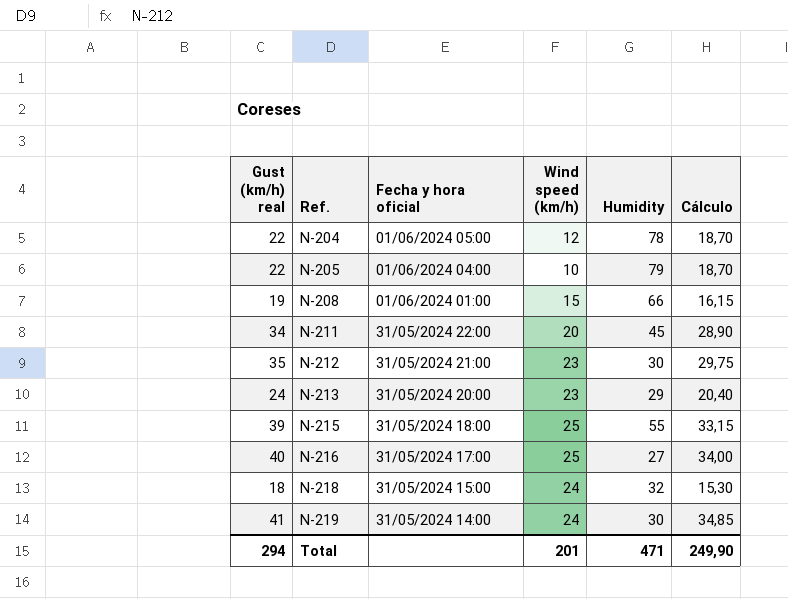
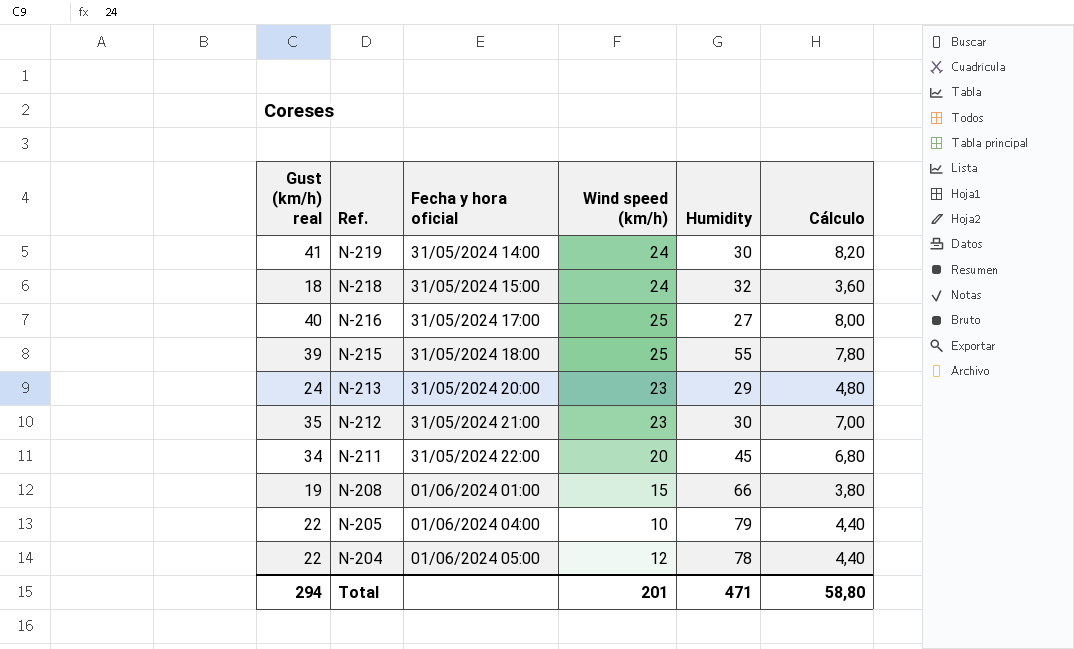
row order: Ref. ascending -> Ref. descending
column Cálculo | formula: [Gust (km/h) real] * 0,85 -> [Gust (km/h) real] * 0,2
Total | Cálculo: 249,90 -> 58,80

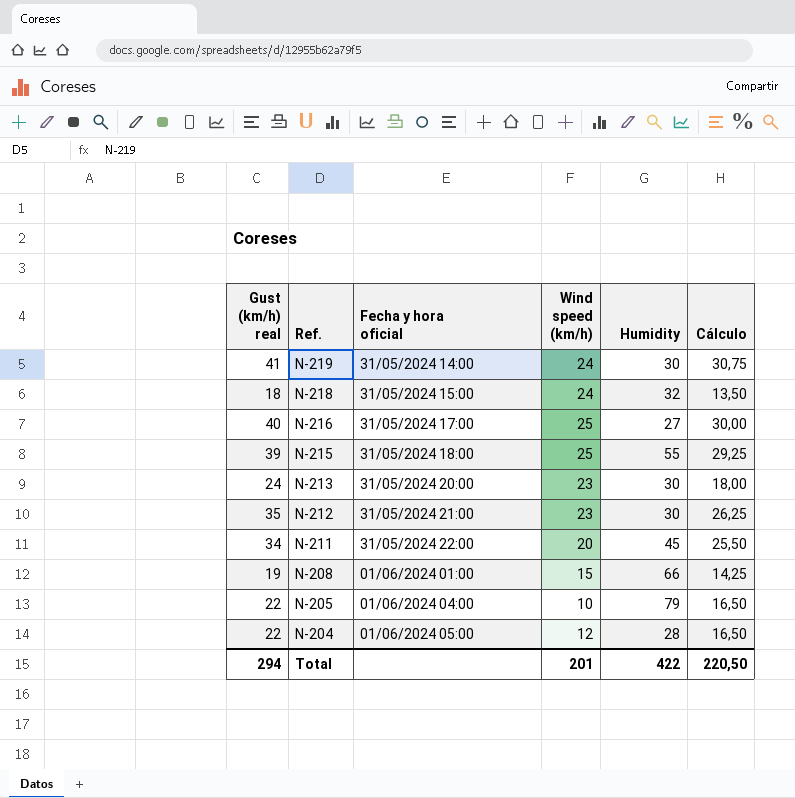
column Cálculo | formula: [Gust (km/h) real] * 0,2 -> [Gust (km/h) real] * 0,75
N-213 | Humidity: 29 -> 30
N-204 | Humidity: 78 -> 28
Total | Humidity: 471 -> 422
Total | Cálculo: 58,80 -> 220,50

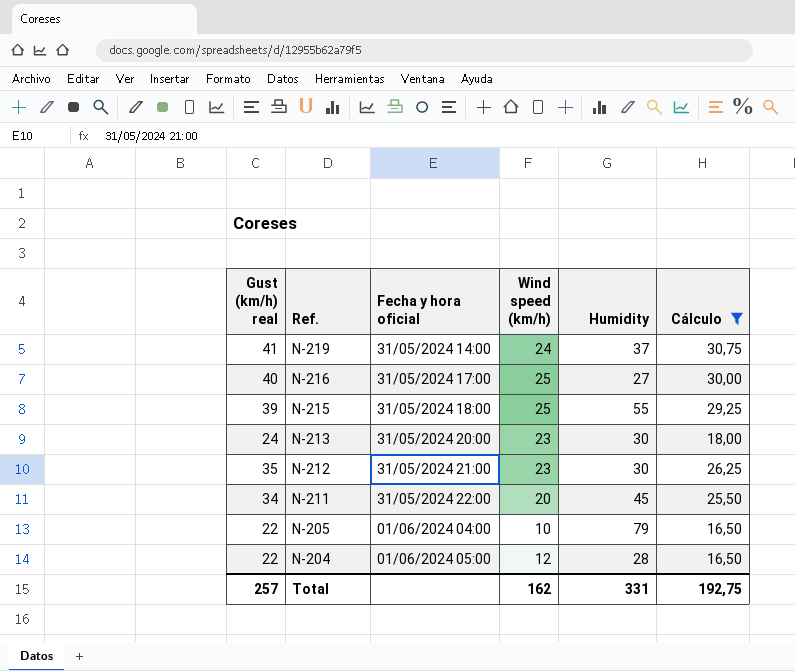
filter: none -> Cálculo >= 16,50
N-219 | Humidity: 30 -> 37
Total | Gust (km/h) real: 294 -> 257
Total | Wind speed (km/h): 201 -> 162
Total | Humidity: 422 -> 331
Total | Cálculo: 220,50 -> 192,75

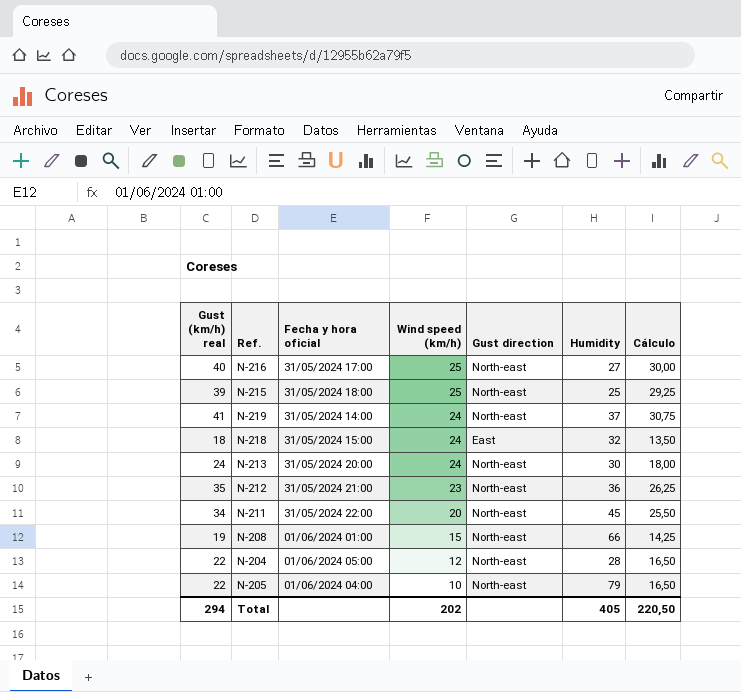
filter: Cálculo >= 16,50 -> none
row order: Ref. descending -> Wind speed (km/h) descending
column Gust direction | position: none -> 5
N-215 | Humidity: 55 -> 25
N-213 | Wind speed (km/h): 23 -> 24
N-212 | Humidity: 30 -> 36
Total | Gust (km/h) real: 257 -> 294
Total | Wind speed (km/h): 162 -> 202
Total | Humidity: 331 -> 405
Total | Cálculo: 192,75 -> 220,50

